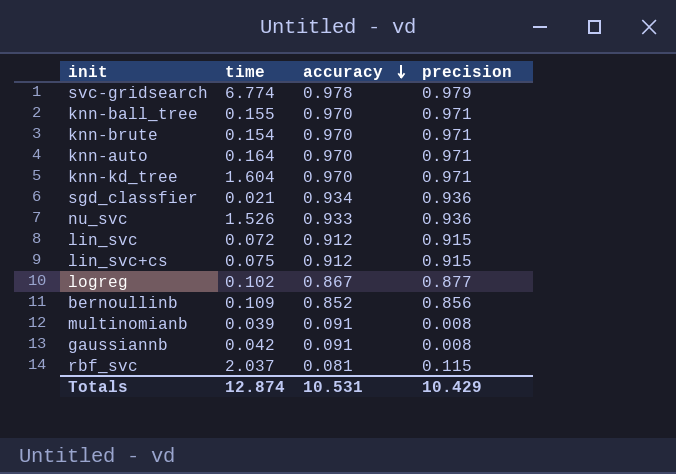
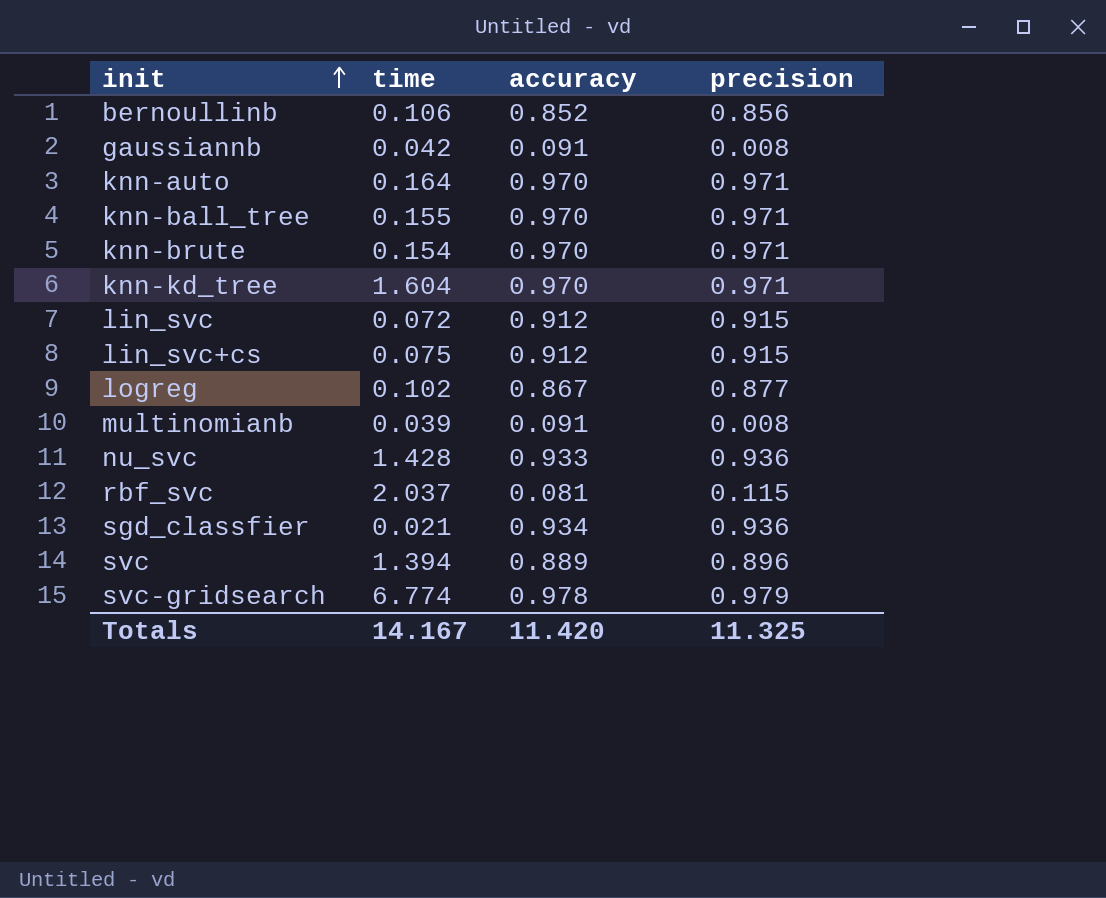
row order: accuracy descending -> init ascending
bernoullinb | time: 0.109 -> 0.106
nu_svc | time: 1.526 -> 1.428
row svc: none -> 1.394 | 0.889 | 0.896
Totals | time: 12.874 -> 14.167
Totals | accuracy: 10.531 -> 11.420
Totals | precision: 10.429 -> 11.325

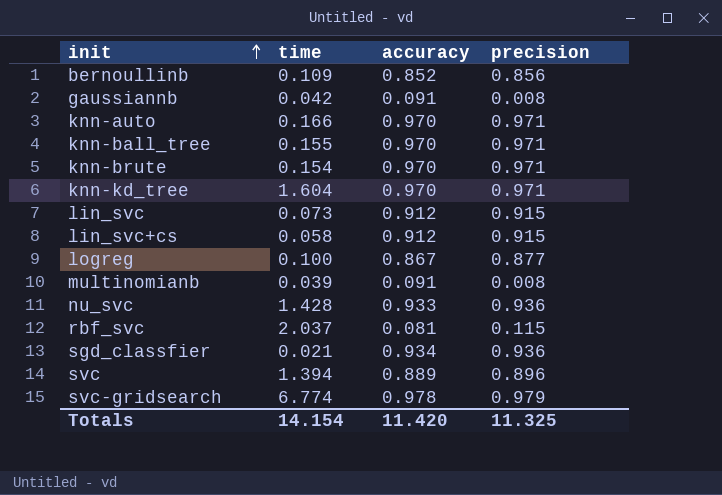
bernoullinb | time: 0.106 -> 0.109
knn-auto | time: 0.164 -> 0.166
lin_svc | time: 0.072 -> 0.073
lin_svc+cs | time: 0.075 -> 0.058
logreg | time: 0.102 -> 0.100
Totals | time: 14.167 -> 14.154

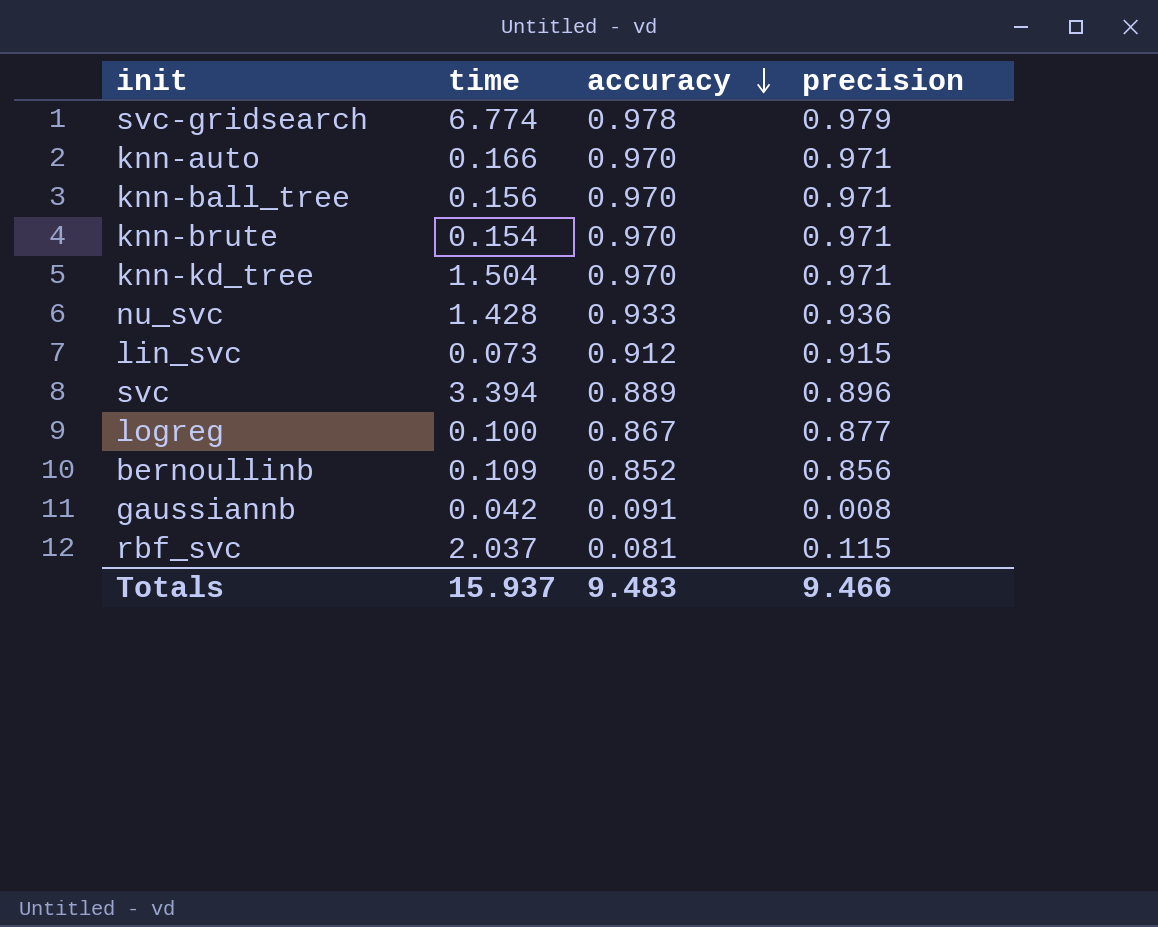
row order: init ascending -> accuracy descending
row lin_svc+cs: 0.058 | 0.912 | 0.915 -> none
row multinomianb: 0.039 | 0.091 | 0.008 -> none
row sgd_classfier: 0.021 | 0.934 | 0.936 -> none
knn-ball_tree | time: 0.155 -> 0.156
knn-kd_tree | time: 1.604 -> 1.504
svc | time: 1.394 -> 3.394
Totals | time: 14.154 -> 15.937
Totals | accuracy: 11.420 -> 9.483
Totals | precision: 11.325 -> 9.466

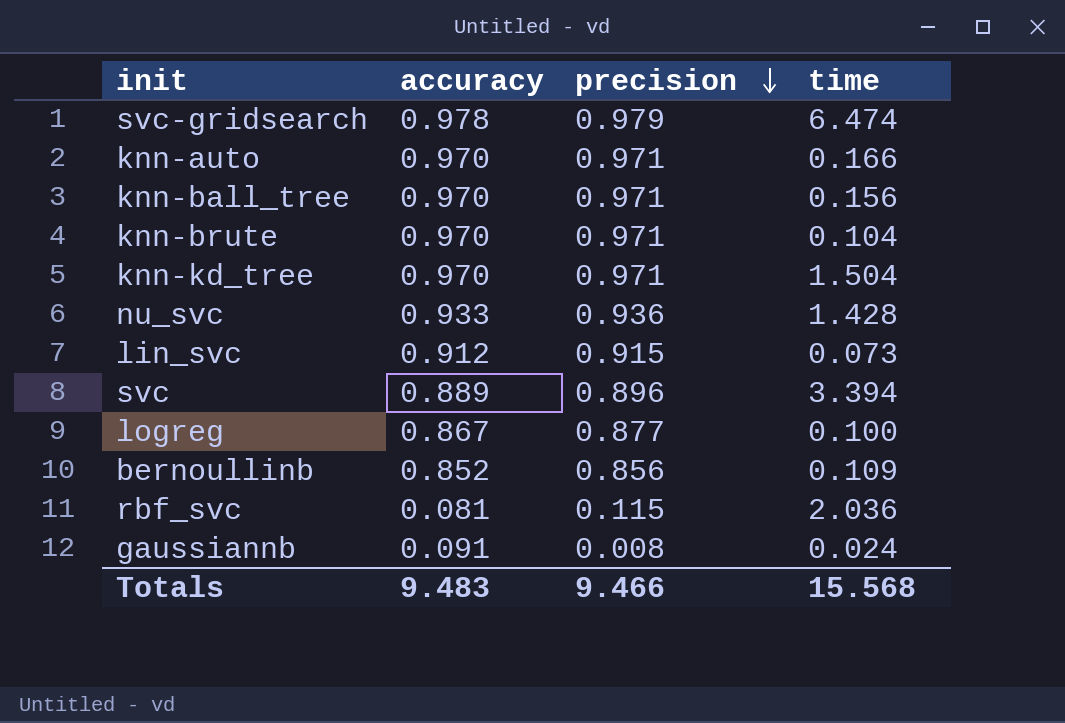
row order: accuracy descending -> precision descending
column time | position: 2 -> 4
svc-gridsearch | time: 6.774 -> 6.474
knn-brute | time: 0.154 -> 0.104
rbf_svc | time: 2.037 -> 2.036
gaussiannb | time: 0.042 -> 0.024
Totals | time: 15.937 -> 15.568

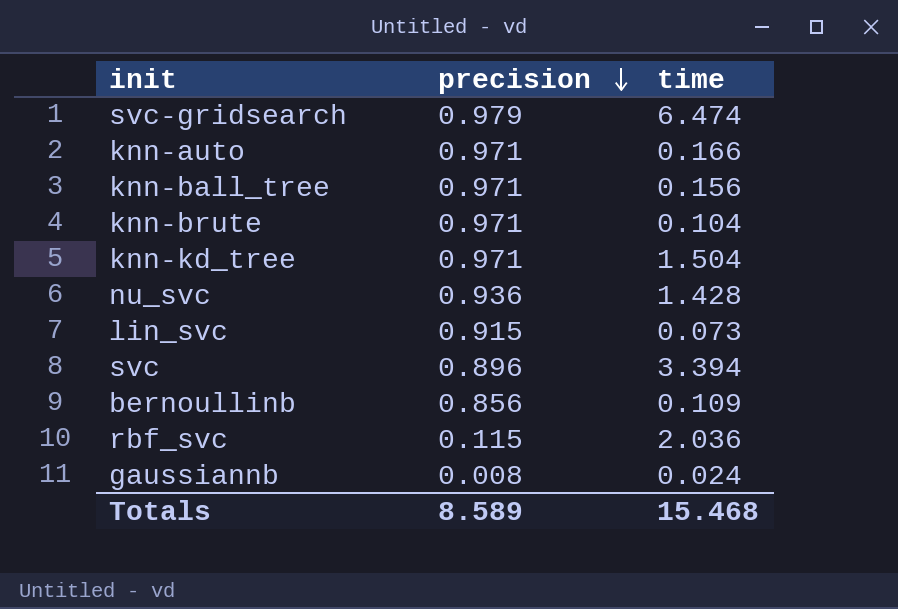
column accuracy | position: 2 -> none
row logreg: 0.867 | 0.877 | 0.100 -> none
Totals | precision: 9.466 -> 8.589
Totals | time: 15.568 -> 15.468

